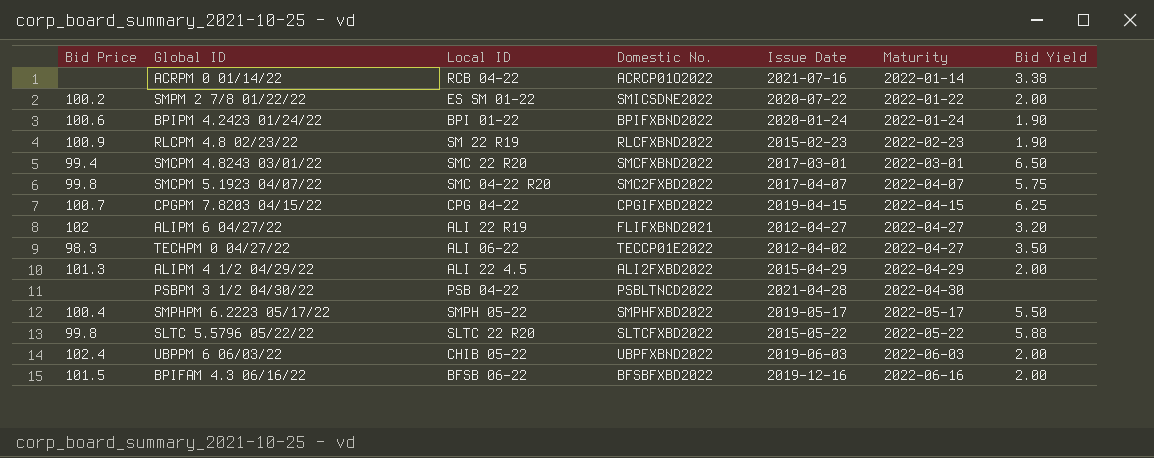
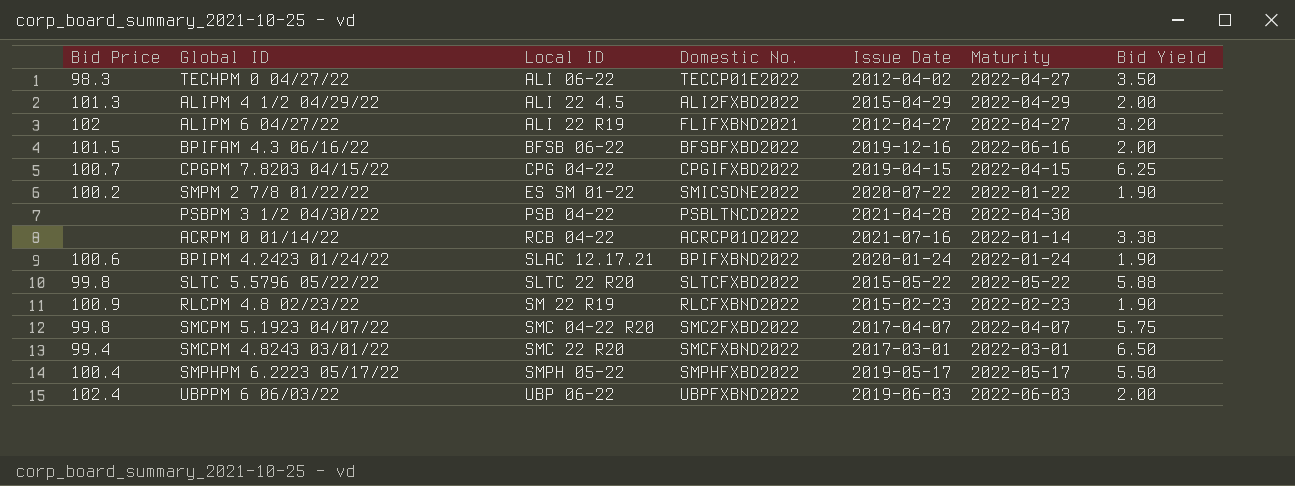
row order: Maturity ascending -> Local ID ascending
SMPM 2 7/8 01/22/22 | Bid Yield: 2.00 -> 1.90
BPIPM 4.2423 01/24/22 | Local ID: BPI 01-22 -> SLAC 12.17.21
UBPPM 6 06/03/22 | Local ID: CHIB 05-22 -> UBP 06-22

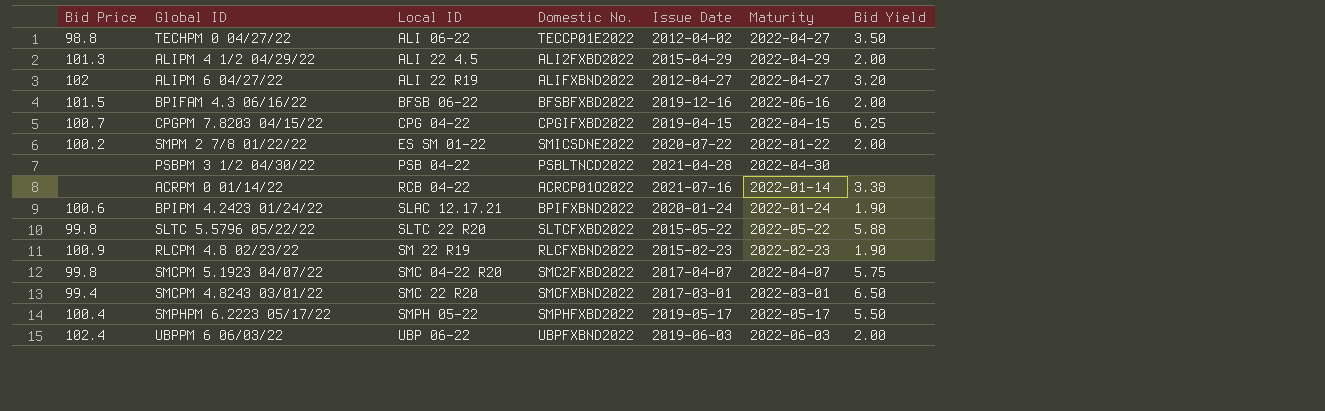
TECHPM 0 04/27/22 | Bid Price: 98.3 -> 98.8
ALIPM 6 04/27/22 | Domestic No.: FLIFXBND2021 -> ALIFXBND2022
SMPM 2 7/8 01/22/22 | Bid Yield: 1.90 -> 2.00

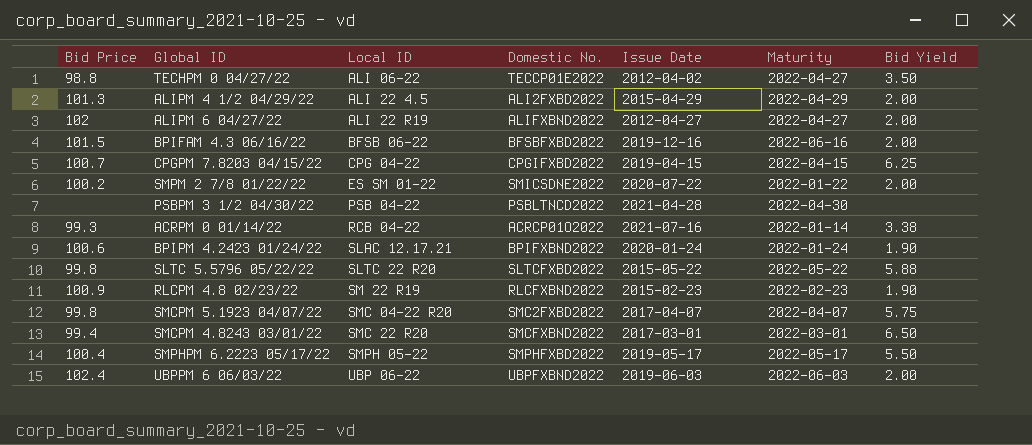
ALIPM 6 04/27/22 | Bid Yield: 3.20 -> 2.00
ACRPM 0 01/14/22 | Bid Price: none -> 99.3

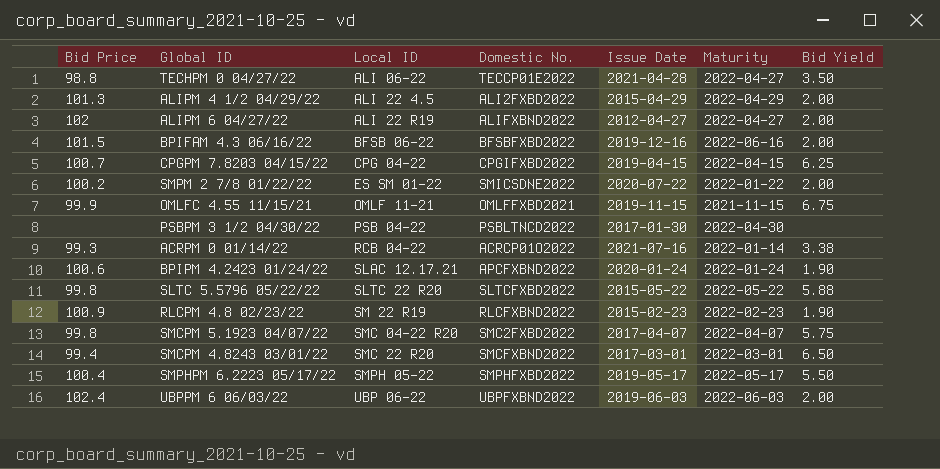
TECHPM 0 04/27/22 | Issue Date: 2012-04-02 -> 2021-04-28
row OMLFC 4.55 11/15/21: none -> 99.9 | OMLF 11-21 | OMLFFXBD2021 | 2019-11-15 | 2021-11-15 | 6.75
PSBPM 3 1/2 04/30/22 | Issue Date: 2021-04-28 -> 2017-01-30
BPIPM 4.2423 01/24/22 | Domestic No.: BPIFXBND2022 -> APCFXBND2022

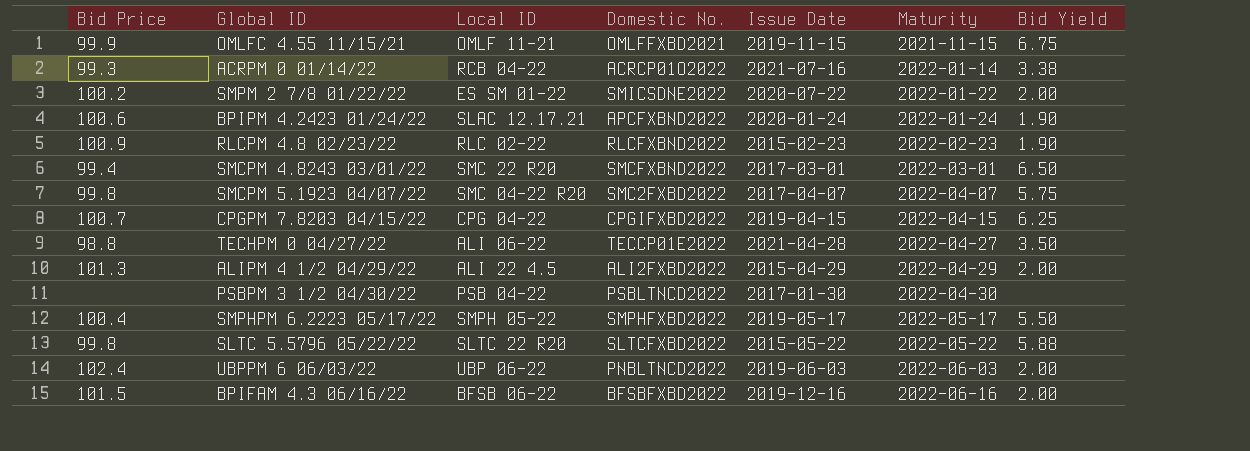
row order: Local ID ascending -> Maturity ascending
row ALIPM 6 04/27/22: 102 | ALI 22 R19 | ALIFXBND2022 | 2012-04-27 | 2022-04-27 | 2.00 -> none
RLCPM 4.8 02/23/22 | Local ID: SM 22 R19 -> RLC 02-22
UBPPM 6 06/03/22 | Domestic No.: UBPFXBND2022 -> PNBLTNCD2022

